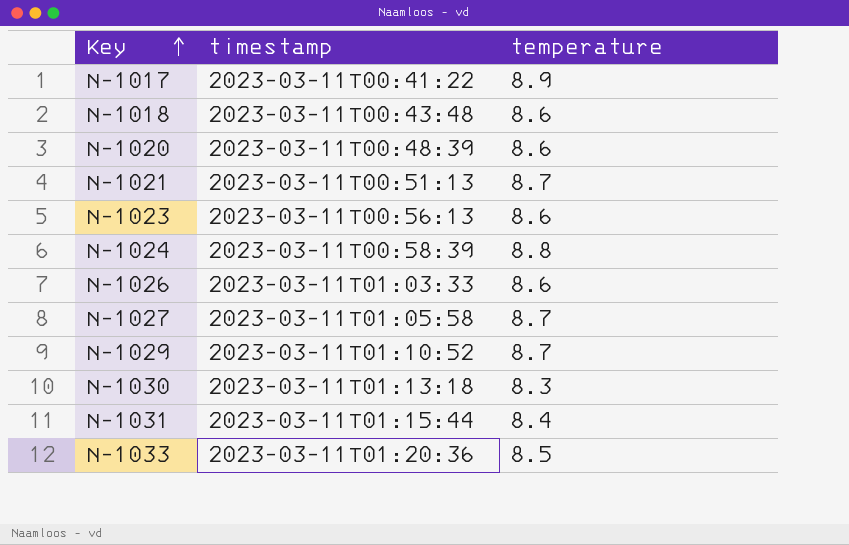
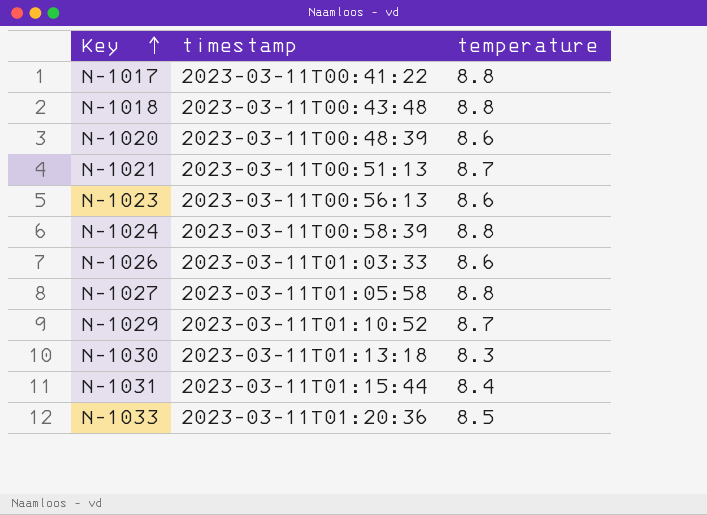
N-1017 | temperature: 8.9 -> 8.8
N-1018 | temperature: 8.6 -> 8.8
N-1027 | temperature: 8.7 -> 8.8

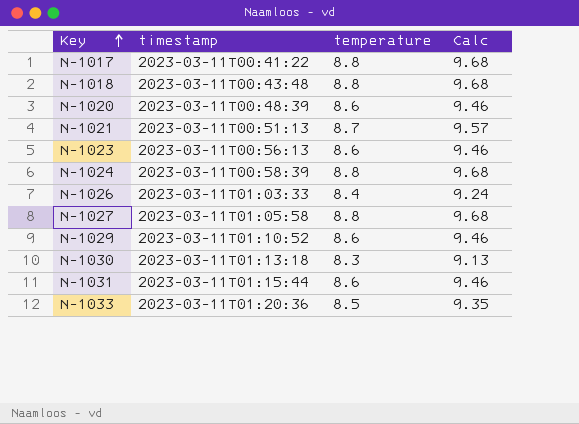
column Calc | formula: none -> [temperature] * 1.1
N-1026 | temperature: 8.6 -> 8.4
N-1029 | temperature: 8.7 -> 8.6
N-1031 | temperature: 8.4 -> 8.6

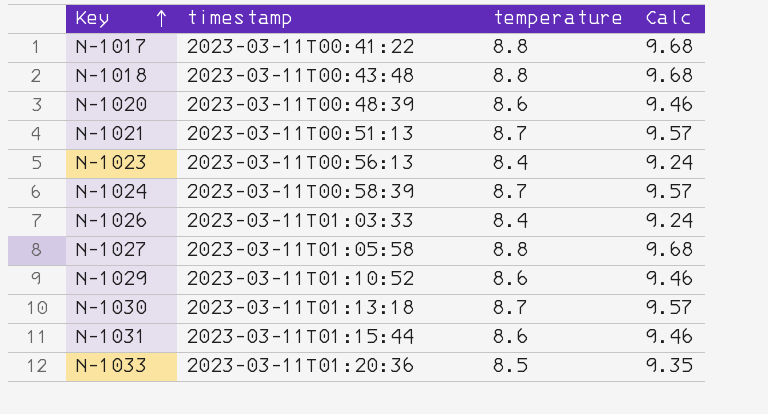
N-1023 | temperature: 8.6 -> 8.4
N-1023 | Calc: 9.46 -> 9.24
N-1024 | temperature: 8.8 -> 8.7
N-1024 | Calc: 9.68 -> 9.57
N-1030 | temperature: 8.3 -> 8.7
N-1030 | Calc: 9.13 -> 9.57

